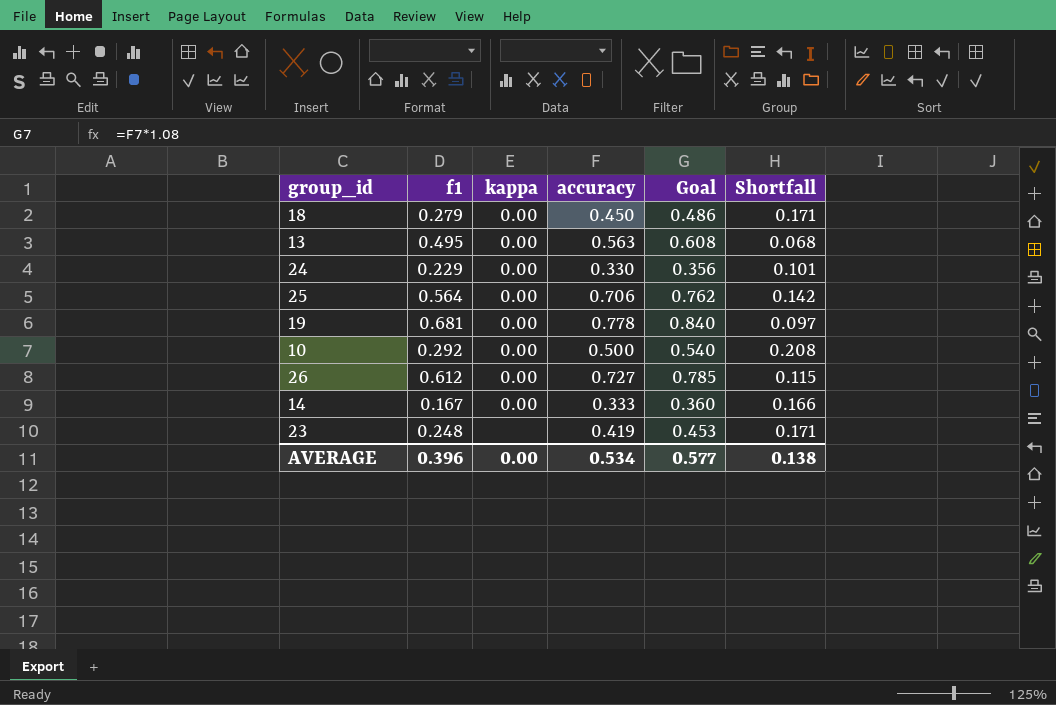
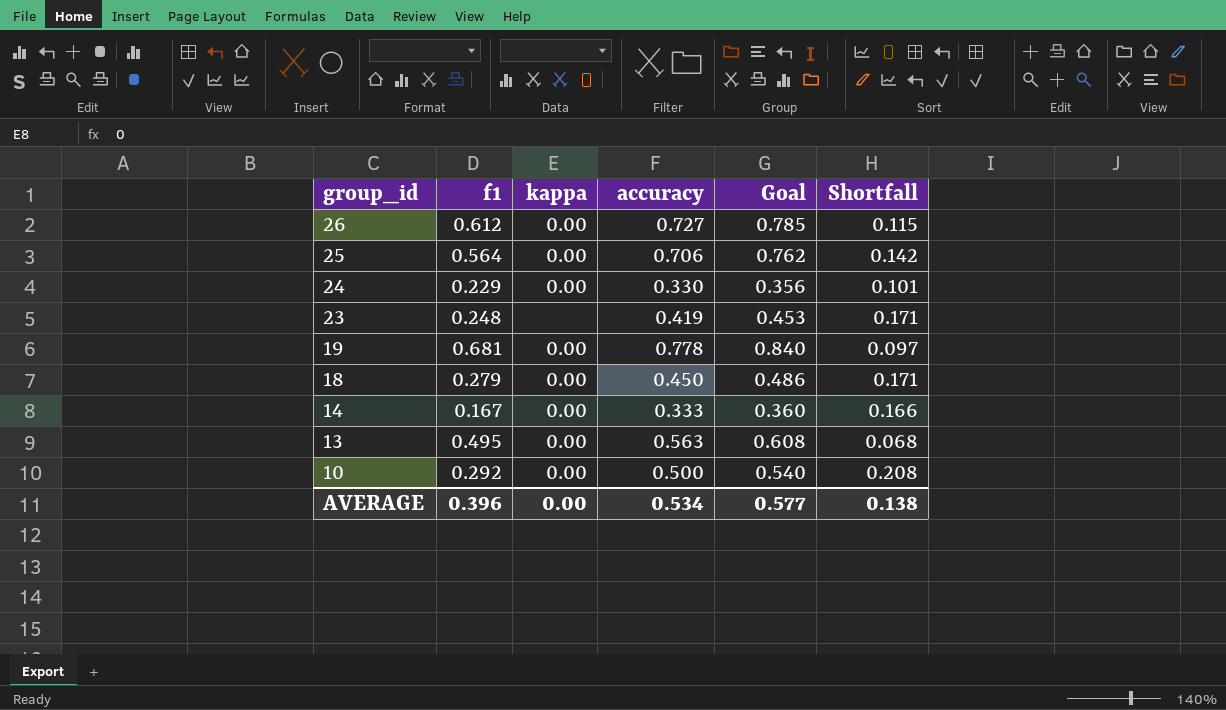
row order: none -> group_id descending

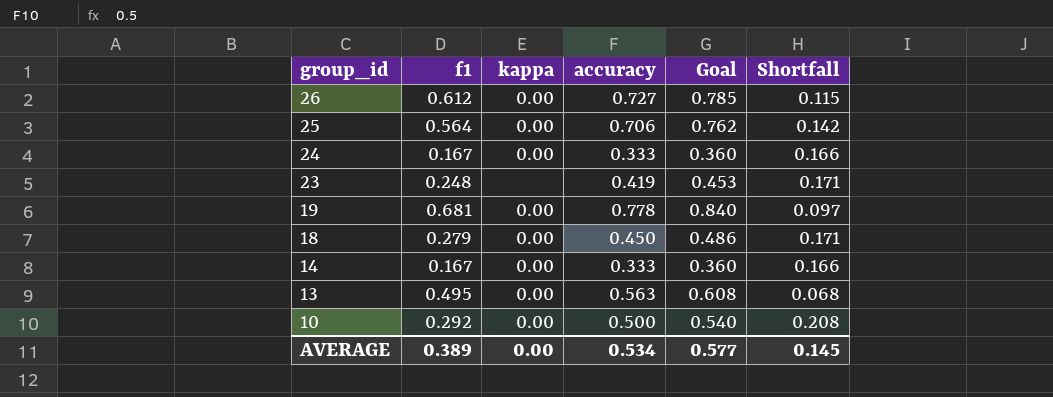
24 | f1: 0.229 -> 0.167
24 | accuracy: 0.330 -> 0.333
24 | Goal: 0.356 -> 0.360
24 | Shortfall: 0.101 -> 0.166
AVERAGE | f1: 0.396 -> 0.389
AVERAGE | Shortfall: 0.138 -> 0.145

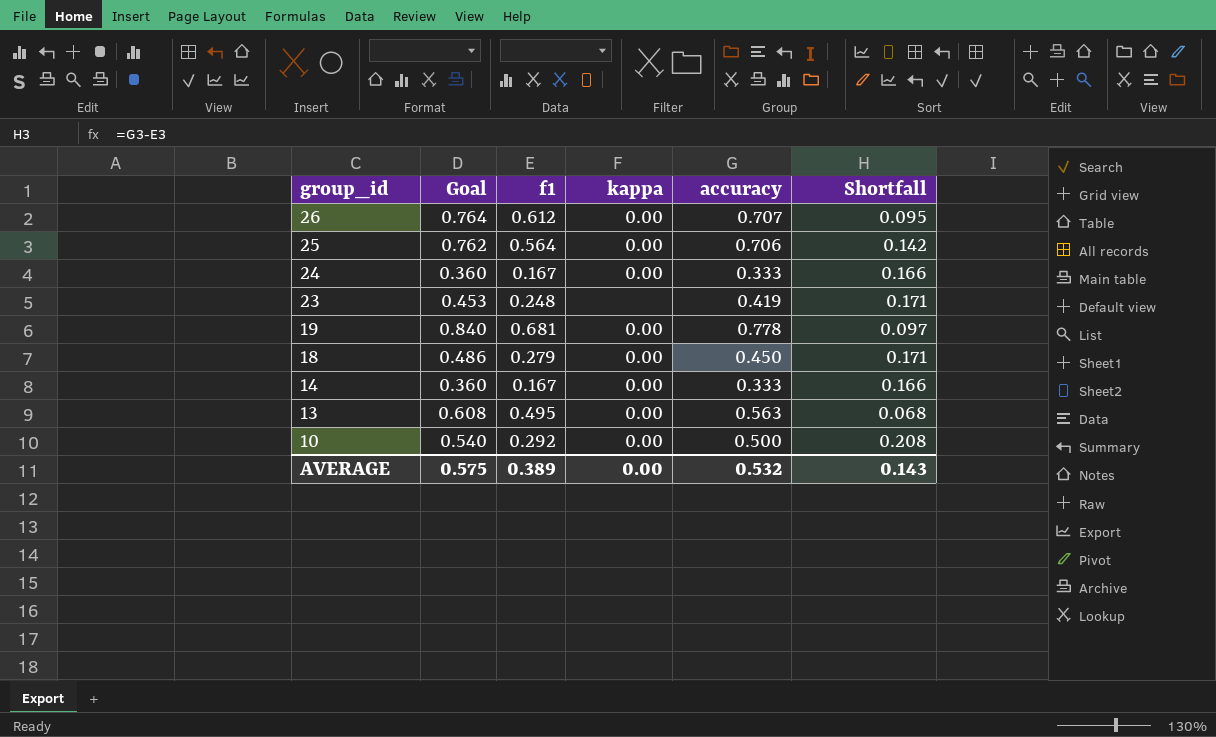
column Goal | position: 5 -> 2
26 | Goal: 0.785 -> 0.764
26 | accuracy: 0.727 -> 0.707
26 | Shortfall: 0.115 -> 0.095
AVERAGE | Goal: 0.577 -> 0.575
AVERAGE | accuracy: 0.534 -> 0.532
AVERAGE | Shortfall: 0.145 -> 0.143

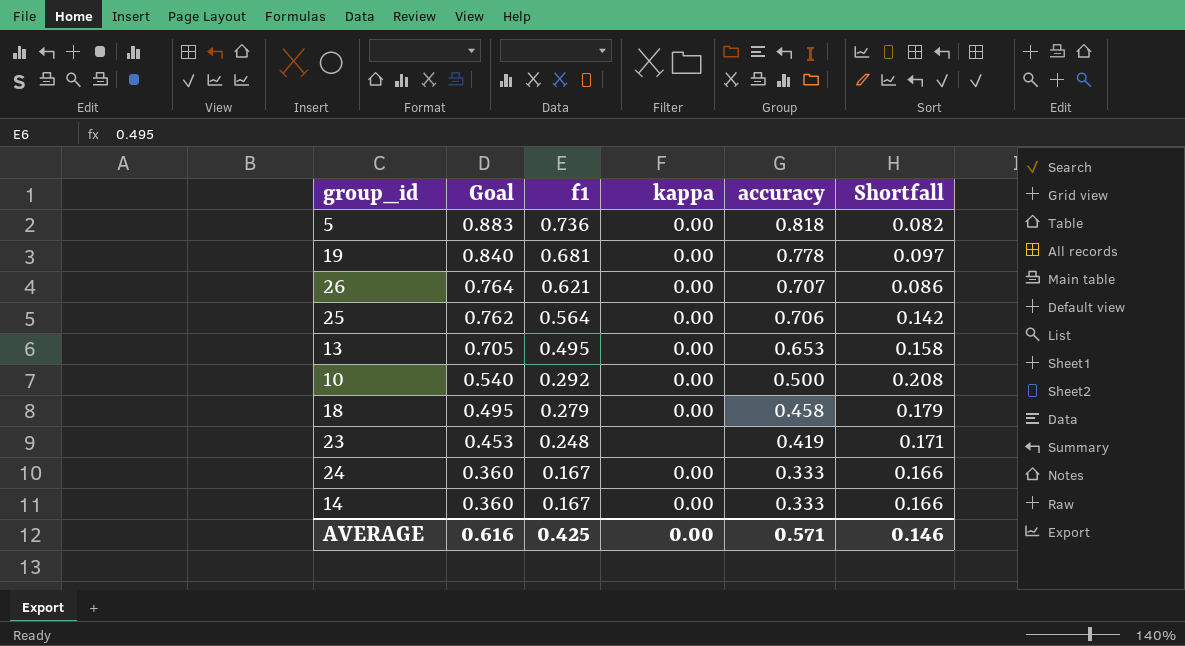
row order: group_id descending -> Goal descending
row 5: none -> 0.883 | 0.736 | 0.00 | 0.818 | 0.082
26 | f1: 0.612 -> 0.621
26 | Shortfall: 0.095 -> 0.086
13 | Goal: 0.608 -> 0.705
13 | accuracy: 0.563 -> 0.653
13 | Shortfall: 0.068 -> 0.158
18 | Goal: 0.486 -> 0.495
18 | accuracy: 0.450 -> 0.458
18 | Shortfall: 0.171 -> 0.179
AVERAGE | Goal: 0.575 -> 0.616
AVERAGE | f1: 0.389 -> 0.425
AVERAGE | accuracy: 0.532 -> 0.571
AVERAGE | Shortfall: 0.143 -> 0.146

